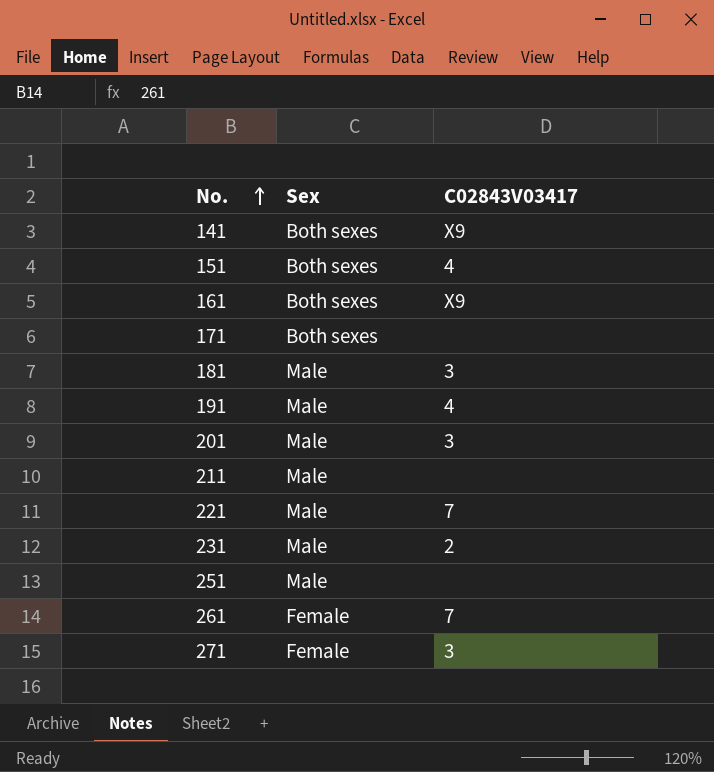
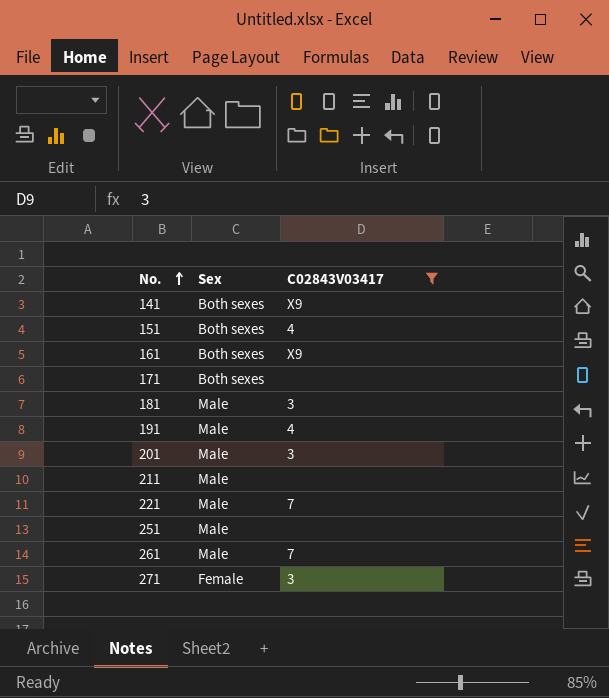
filter: none -> C02843V03417 != 2
261 | Sex: Female -> Male

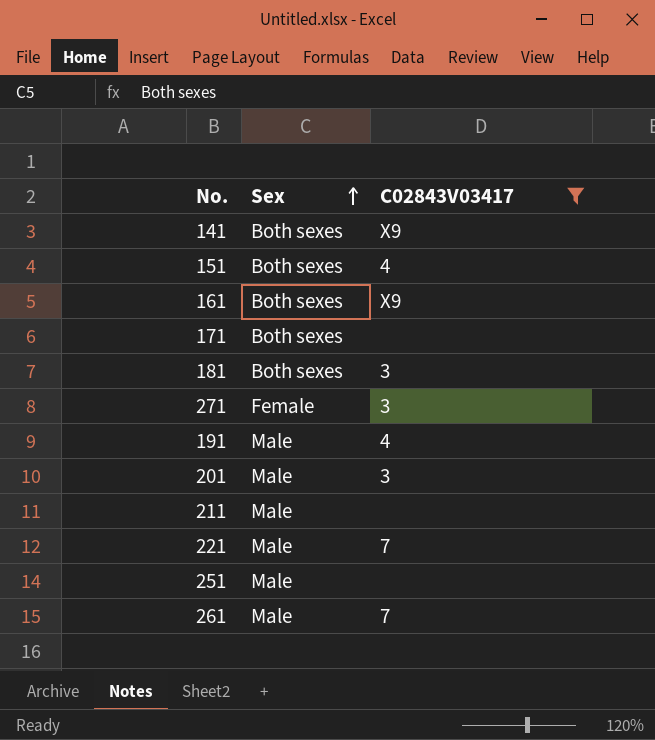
row order: No. ascending -> Sex ascending
181 | Sex: Male -> Both sexes

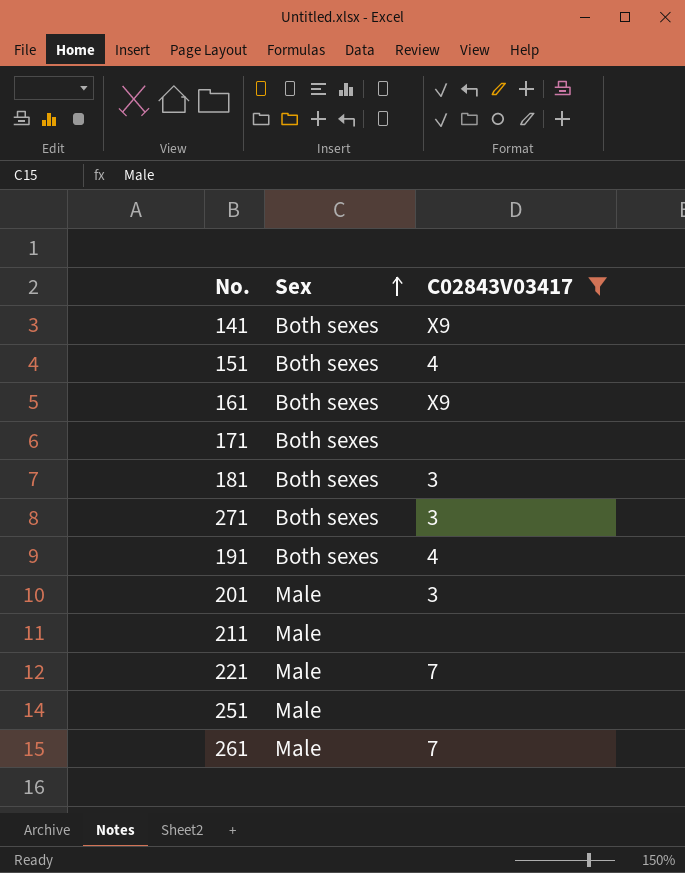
271 | Sex: Female -> Both sexes
191 | Sex: Male -> Both sexes

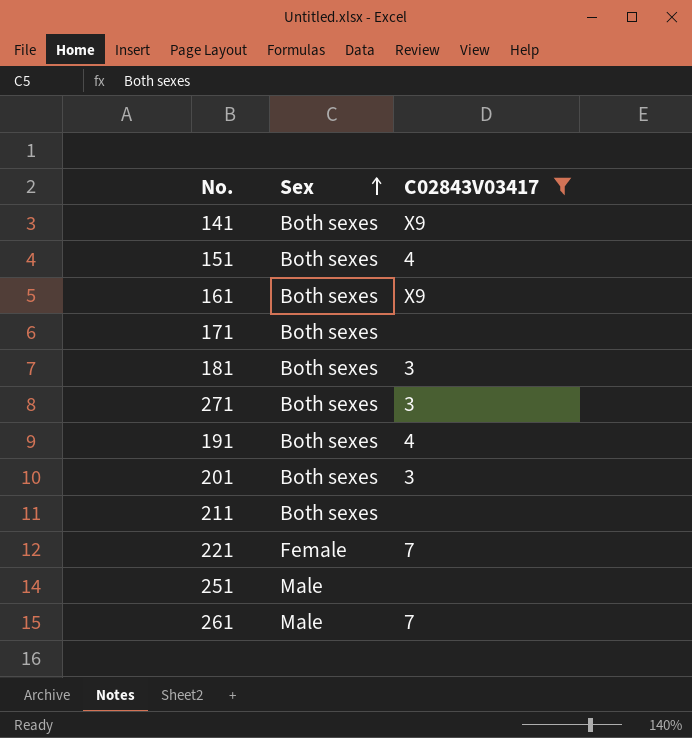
201 | Sex: Male -> Both sexes
211 | Sex: Male -> Both sexes
221 | Sex: Male -> Female

